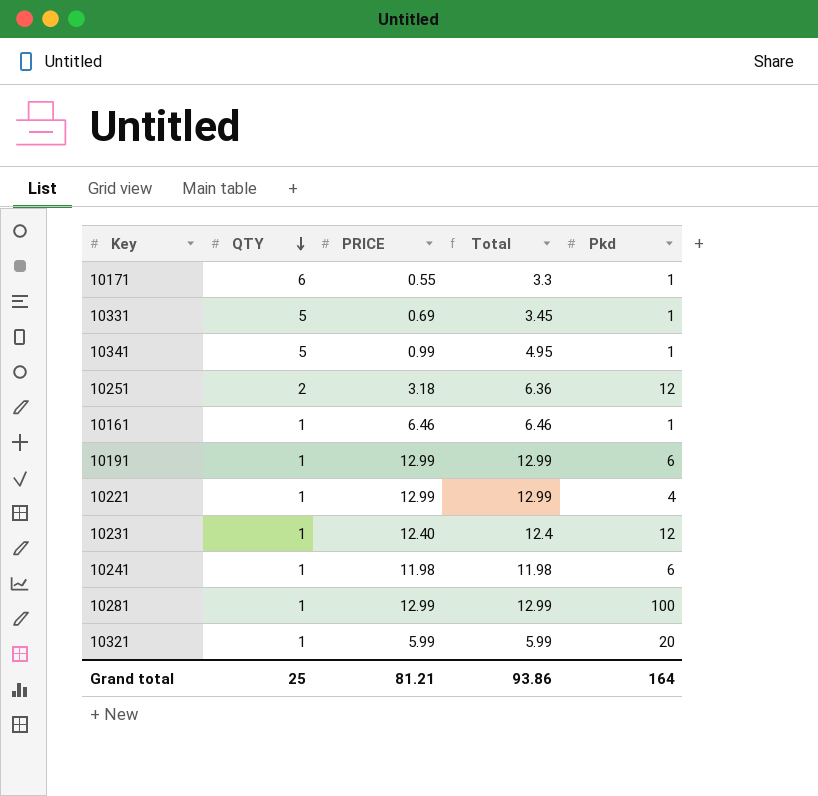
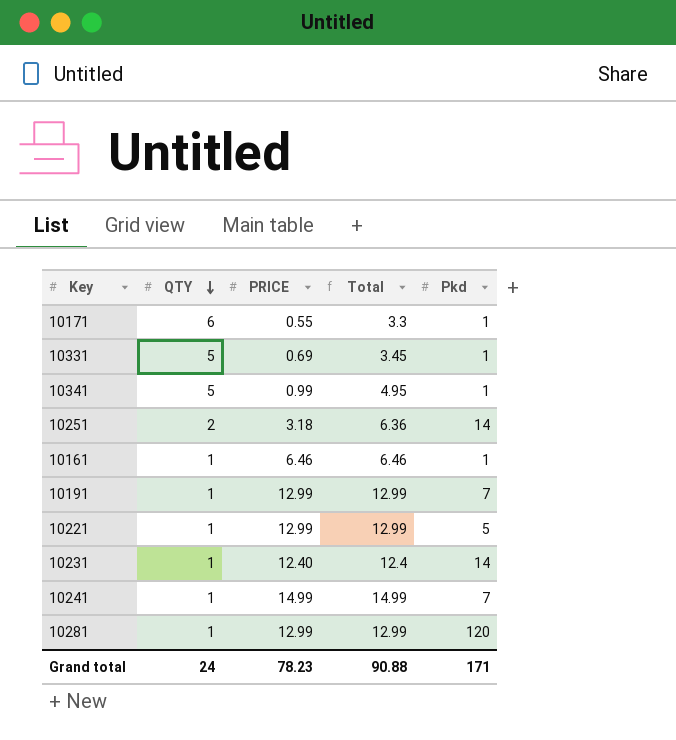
row 10321: 1 | 5.99 | 5.99 | 20 -> none
10251 | Pkd: 12 -> 14
10191 | Pkd: 6 -> 7
10221 | Pkd: 4 -> 5
10231 | Pkd: 12 -> 14
10241 | PRICE: 11.98 -> 14.99
10241 | Total: 11.98 -> 14.99
10241 | Pkd: 6 -> 7
10281 | Pkd: 100 -> 120
Grand total | QTY: 25 -> 24
Grand total | PRICE: 81.21 -> 78.23
Grand total | Total: 93.86 -> 90.88
Grand total | Pkd: 164 -> 171

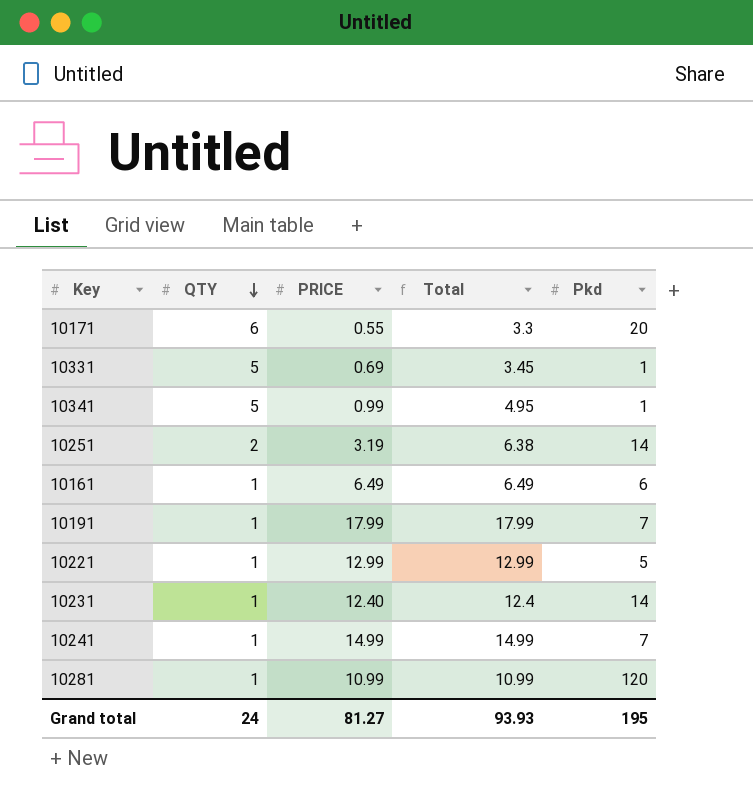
10171 | Pkd: 1 -> 20
10251 | PRICE: 3.18 -> 3.19
10251 | Total: 6.36 -> 6.38
10161 | PRICE: 6.46 -> 6.49
10161 | Total: 6.46 -> 6.49
10161 | Pkd: 1 -> 6
10191 | PRICE: 12.99 -> 17.99
10191 | Total: 12.99 -> 17.99
10281 | PRICE: 12.99 -> 10.99
10281 | Total: 12.99 -> 10.99
Grand total | PRICE: 78.23 -> 81.27
Grand total | Total: 90.88 -> 93.93
Grand total | Pkd: 171 -> 195

